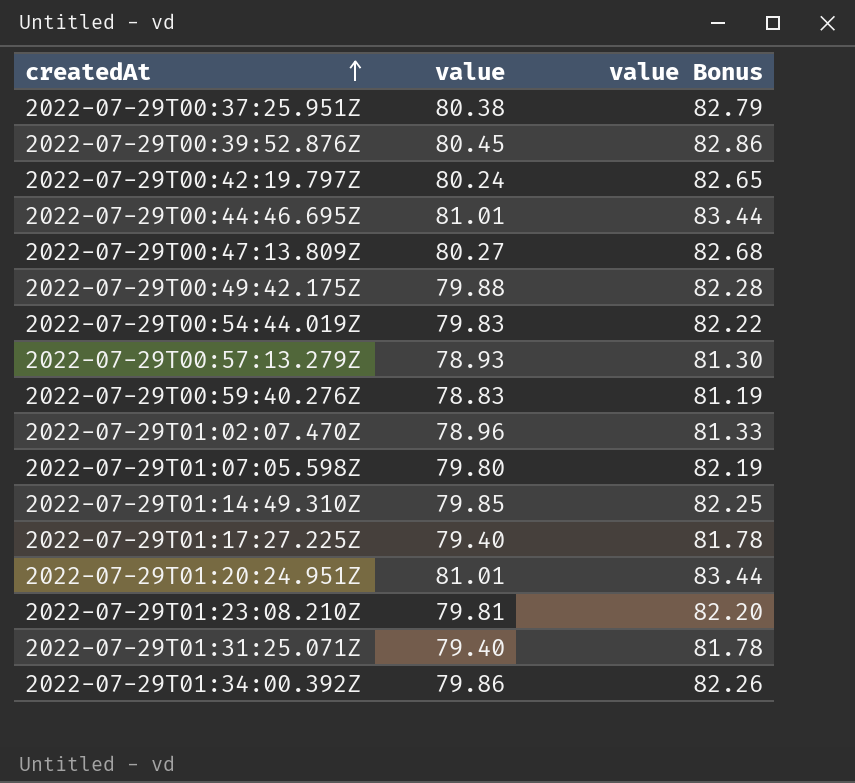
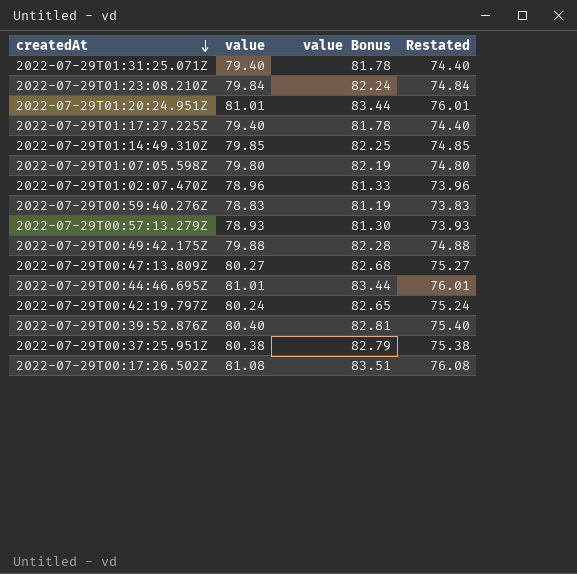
row order: createdAt ascending -> createdAt descending
column Restated | formula: none -> [value] - 5
row 2022-07-29T00:54:44.019Z: 79.83 | 82.22 -> none
row 2022-07-29T01:34:00.392Z: 79.86 | 82.26 -> none
2022-07-29T01:23:08.210Z | value: 79.81 -> 79.84
2022-07-29T01:23:08.210Z | value Bonus: 82.20 -> 82.24
2022-07-29T00:39:52.876Z | value: 80.45 -> 80.40
2022-07-29T00:39:52.876Z | value Bonus: 82.86 -> 82.81
row 2022-07-29T00:17:26.502Z: none -> 81.08 | 83.51 | 76.08

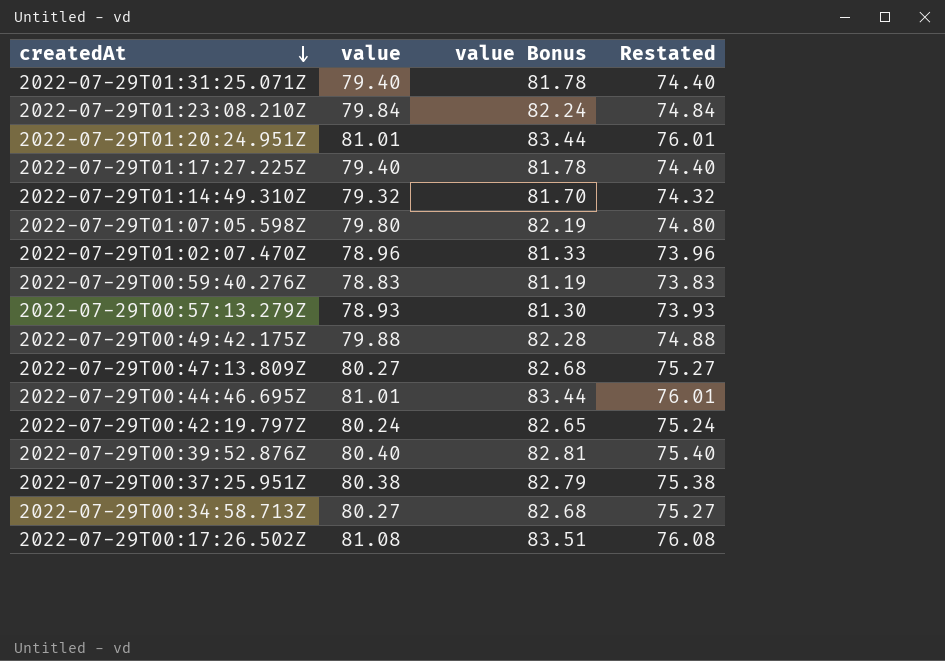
2022-07-29T01:14:49.310Z | value: 79.85 -> 79.32
2022-07-29T01:14:49.310Z | value Bonus: 82.25 -> 81.70
2022-07-29T01:14:49.310Z | Restated: 74.85 -> 74.32
row 2022-07-29T00:34:58.713Z: none -> 80.27 | 82.68 | 75.27

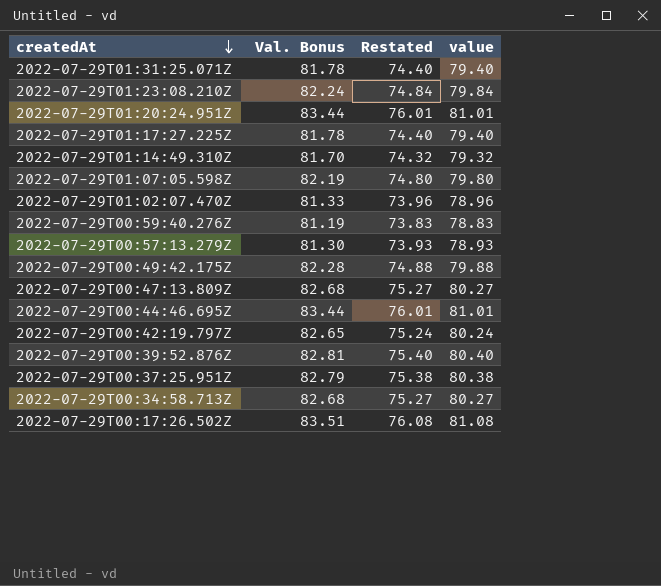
column name: value Bonus -> Val. Bonus
column value | position: 2 -> 4

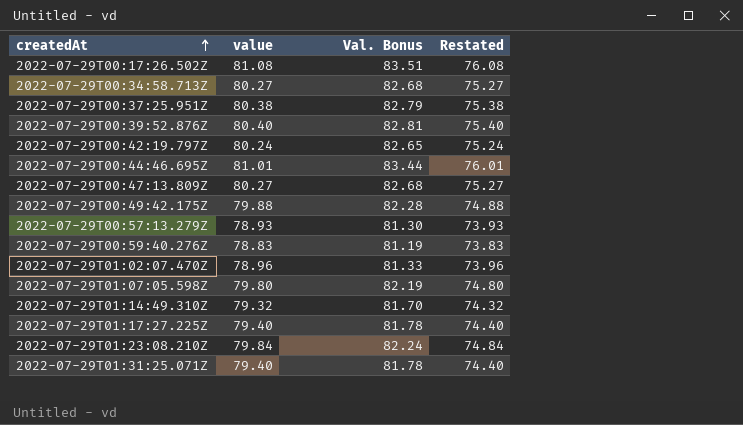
row order: createdAt descending -> createdAt ascending
column value | position: 4 -> 2
row 2022-07-29T01:20:24.951Z: 83.44 | 76.01 | 81.01 -> none

